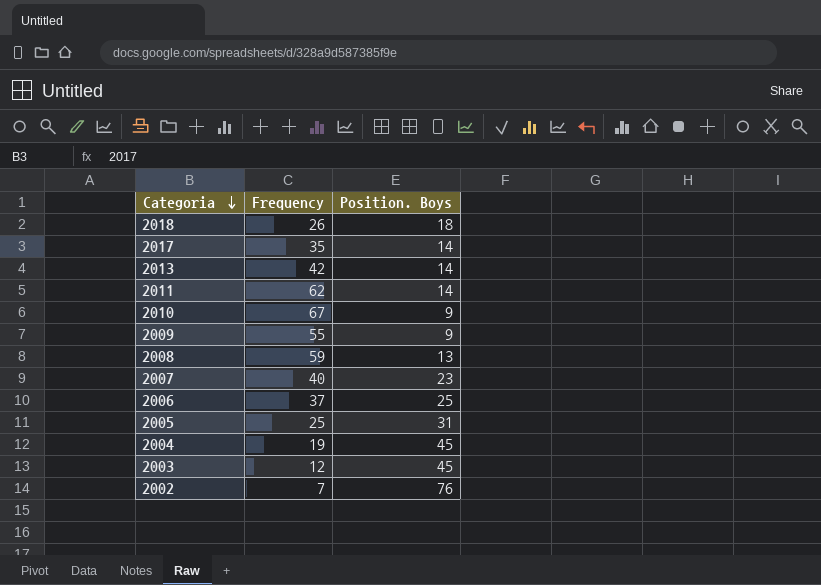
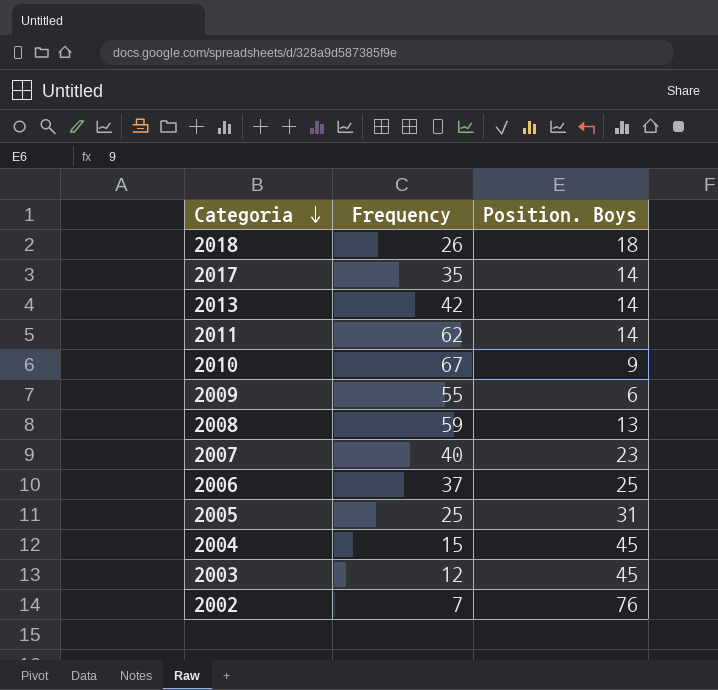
2009 | Position. Boys: 9 -> 6
2004 | Frequency: 19 -> 15

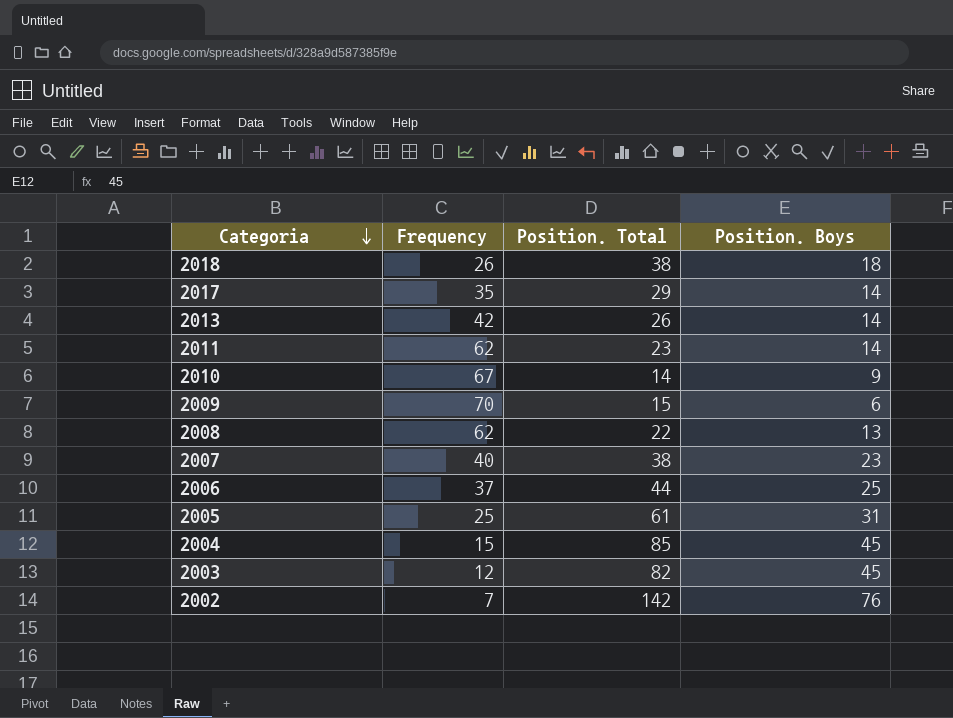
column Position. Total | position: none -> 3
2009 | Frequency: 55 -> 70
2008 | Frequency: 59 -> 62

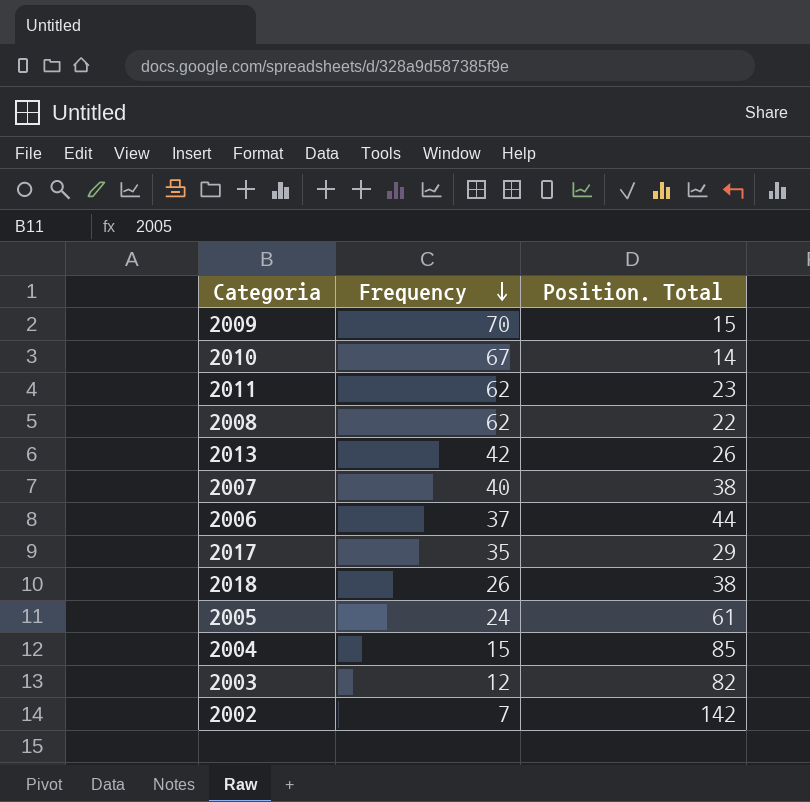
row order: Categoria descending -> Frequency descending
column Position. Boys | position: 4 -> none
2005 | Frequency: 25 -> 24

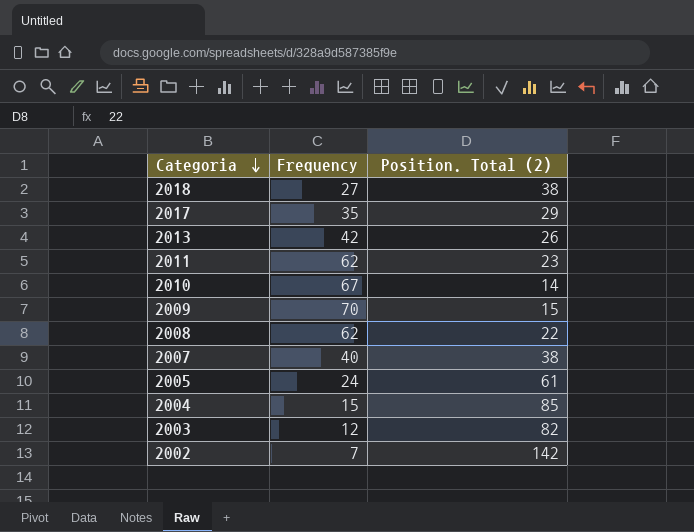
row order: Frequency descending -> Categoria descending
column name: Position. Total -> Position. Total (2)
row 2006: 37 | 44 -> none
2018 | Frequency: 26 -> 27

